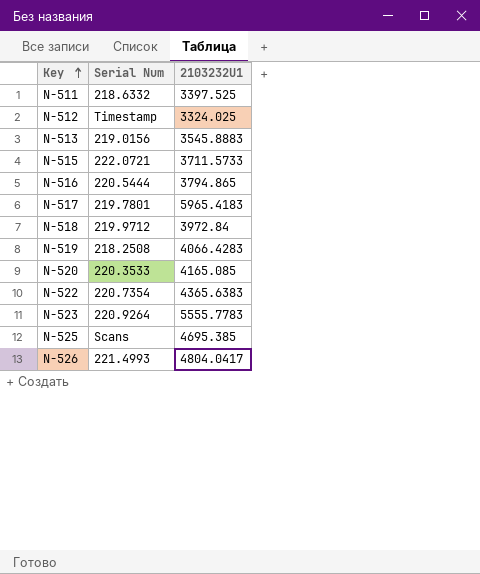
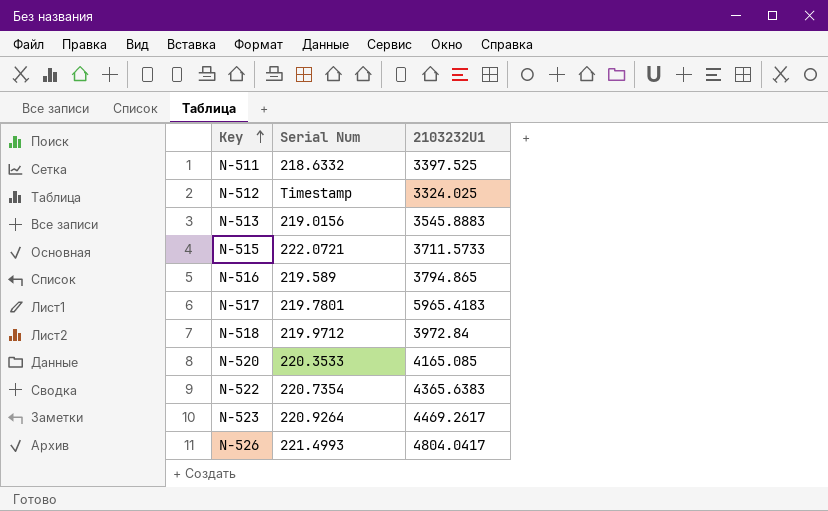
row N-519: 218.2508 | 4066.4283 -> none
row N-525: Scans | 4695.385 -> none
N-516 | Serial Num: 220.5444 -> 219.589
N-523 | 2103232U1: 5555.7783 -> 4469.2617

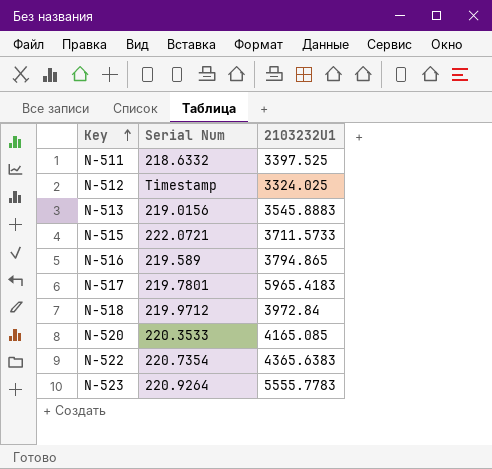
row N-526: 221.4993 | 4804.0417 -> none
N-523 | 2103232U1: 4469.2617 -> 5555.7783

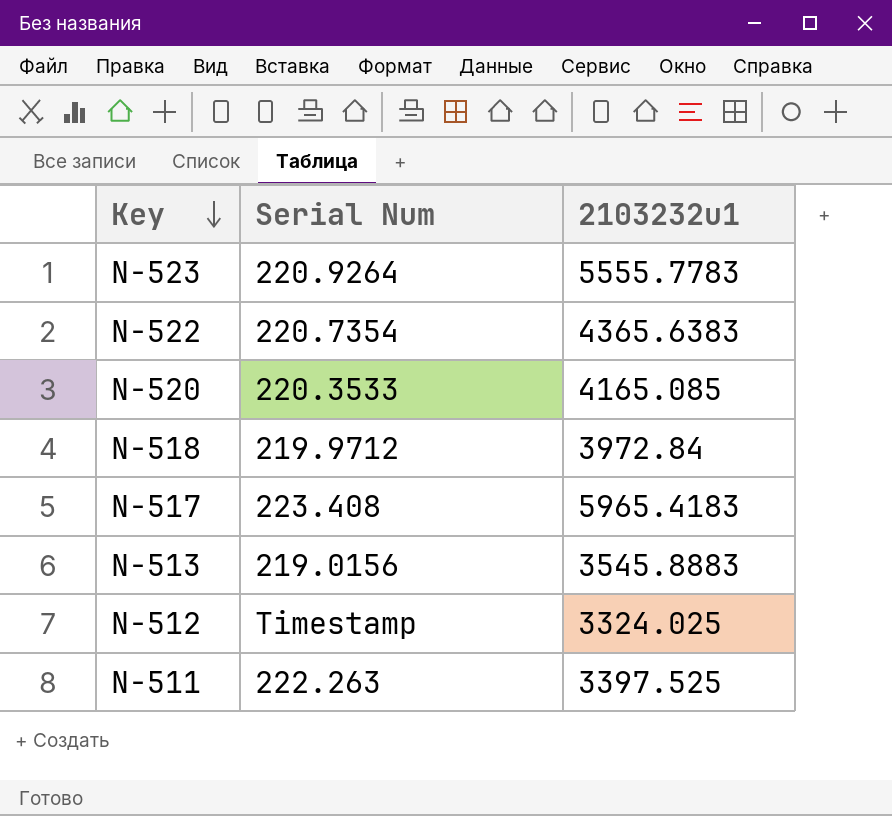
row order: Key ascending -> Key descending
column name: 2103232U1 -> 2103232u1
row N-515: 222.0721 | 3711.5733 -> none
row N-516: 219.589 | 3794.865 -> none
N-517 | Serial Num: 219.7801 -> 223.408
N-511 | Serial Num: 218.6332 -> 222.263

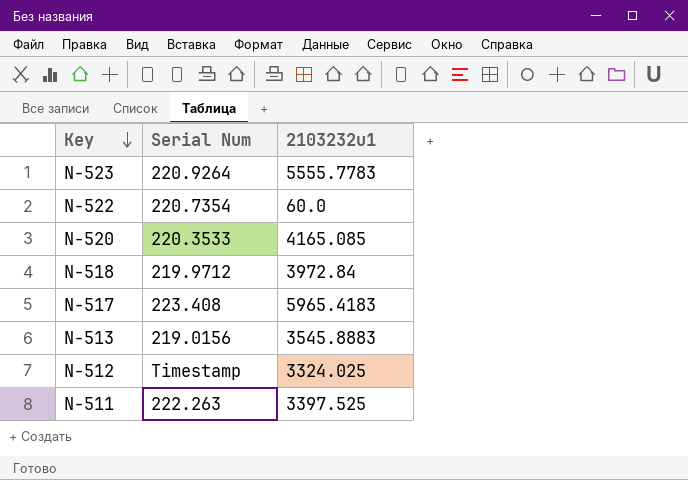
N-522 | 2103232u1: 4365.6383 -> 60.0

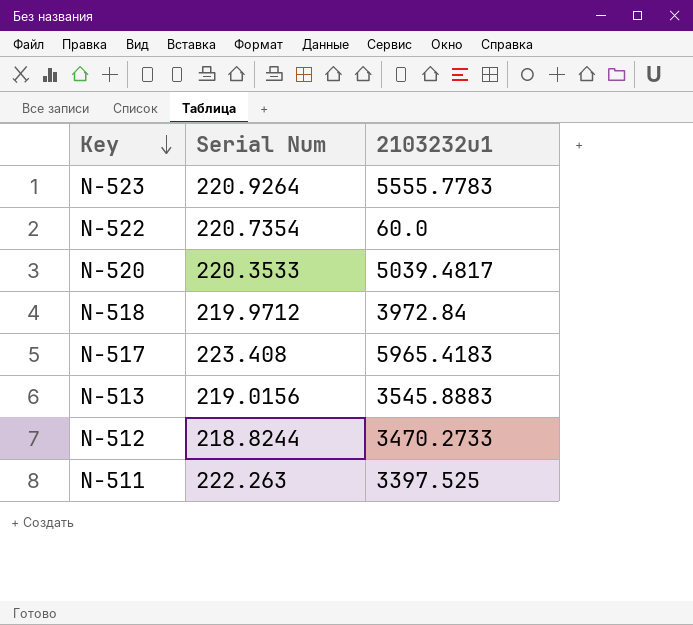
N-520 | 2103232u1: 4165.085 -> 5039.4817
N-512 | Serial Num: Timestamp -> 218.8244
N-512 | 2103232u1: 3324.025 -> 3470.2733

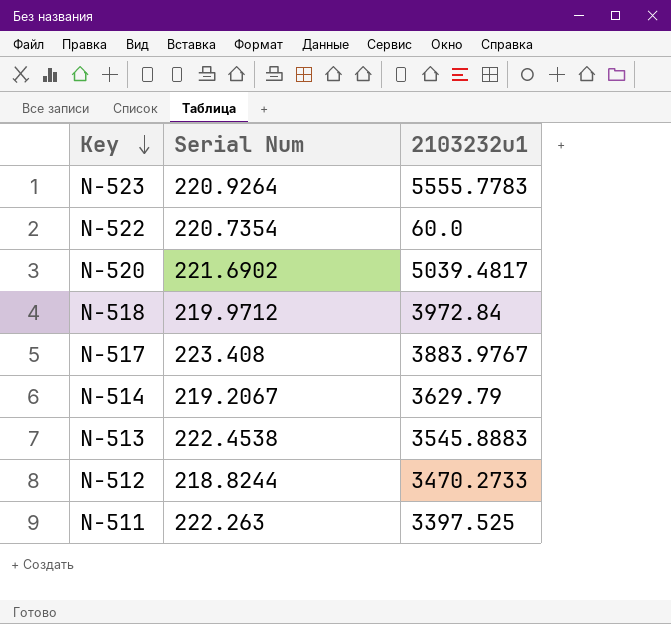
N-520 | Serial Num: 220.3533 -> 221.6902
N-517 | 2103232u1: 5965.4183 -> 3883.9767
row N-514: none -> 219.2067 | 3629.79
N-513 | Serial Num: 219.0156 -> 222.4538

